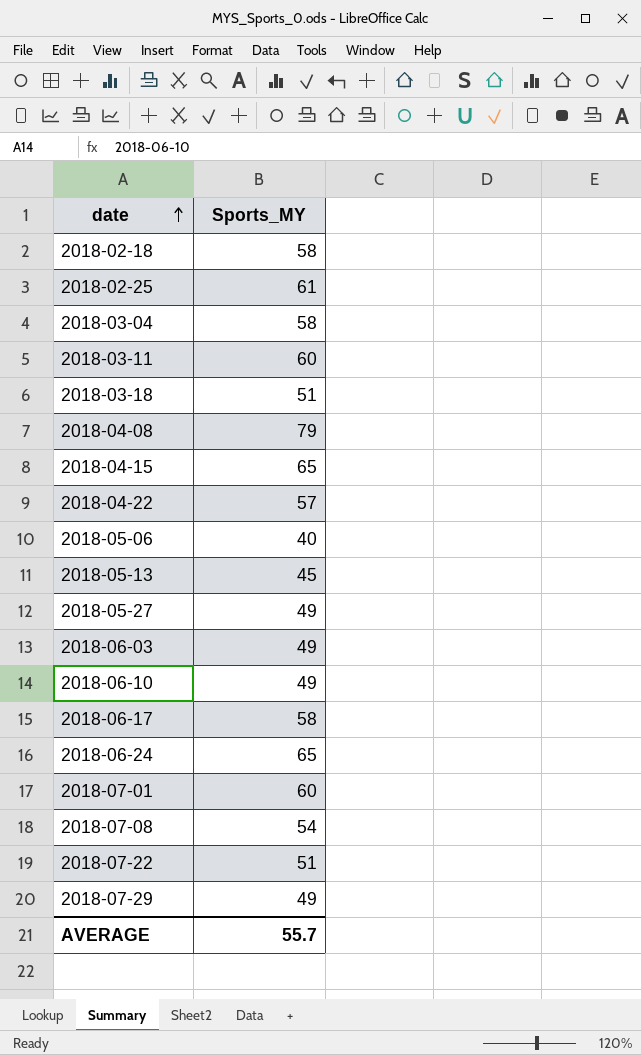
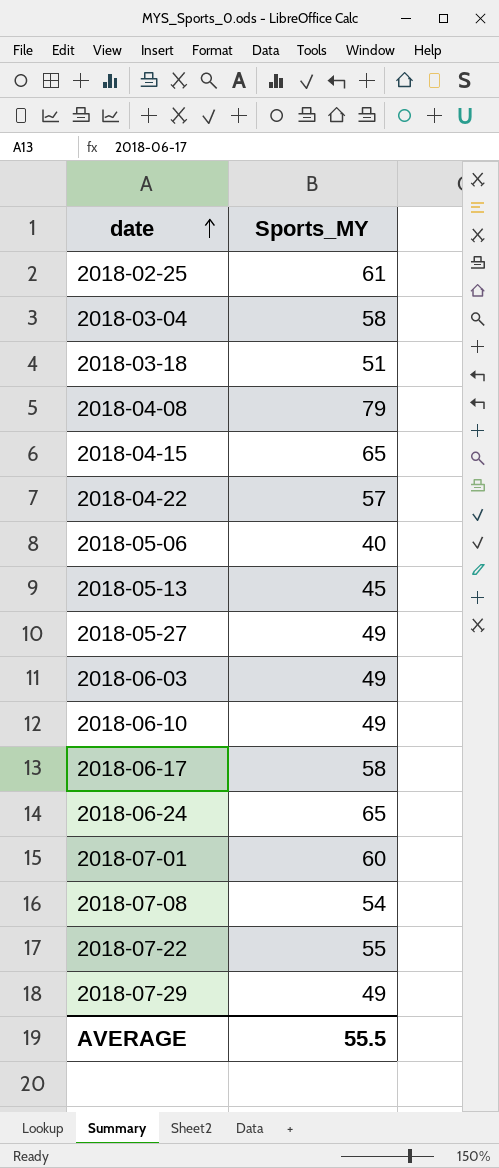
row 2018-02-18: 58 -> none
row 2018-03-11: 60 -> none
2018-07-22 | Sports_MY: 51 -> 55
AVERAGE | Sports_MY: 55.7 -> 55.5

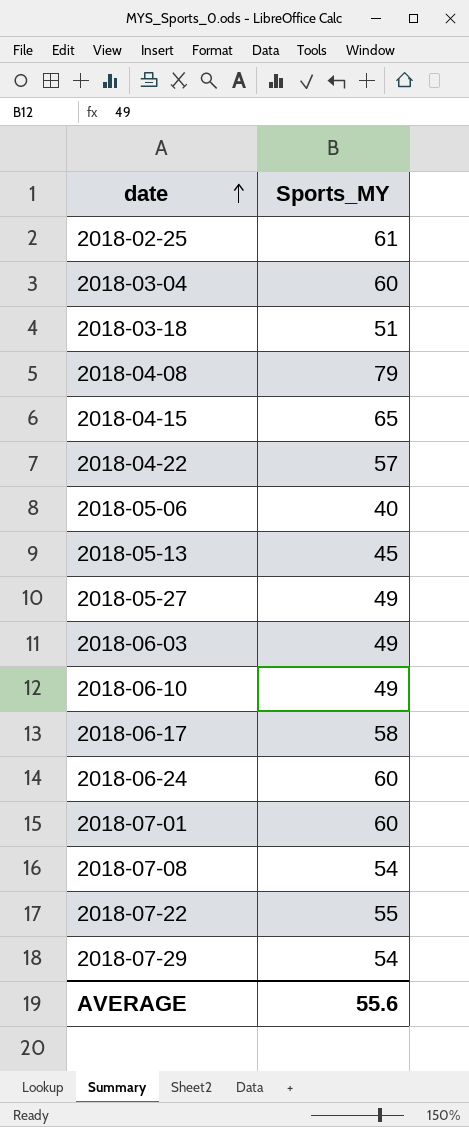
2018-03-04 | Sports_MY: 58 -> 60
2018-06-24 | Sports_MY: 65 -> 60
2018-07-29 | Sports_MY: 49 -> 54
AVERAGE | Sports_MY: 55.5 -> 55.6

